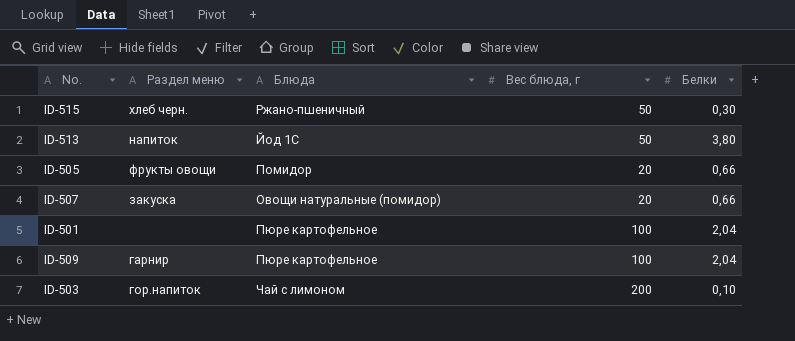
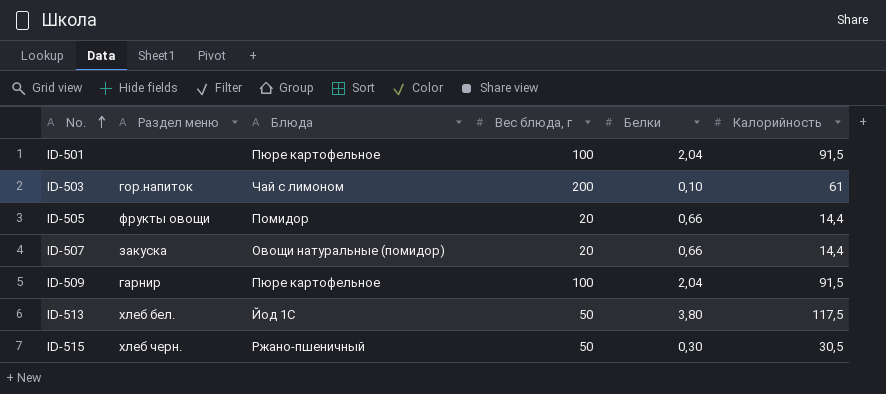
row order: none -> No. ascending
column Калорийность | position: none -> 6
ID-513 | Раздел меню: напиток -> хлеб бел.

